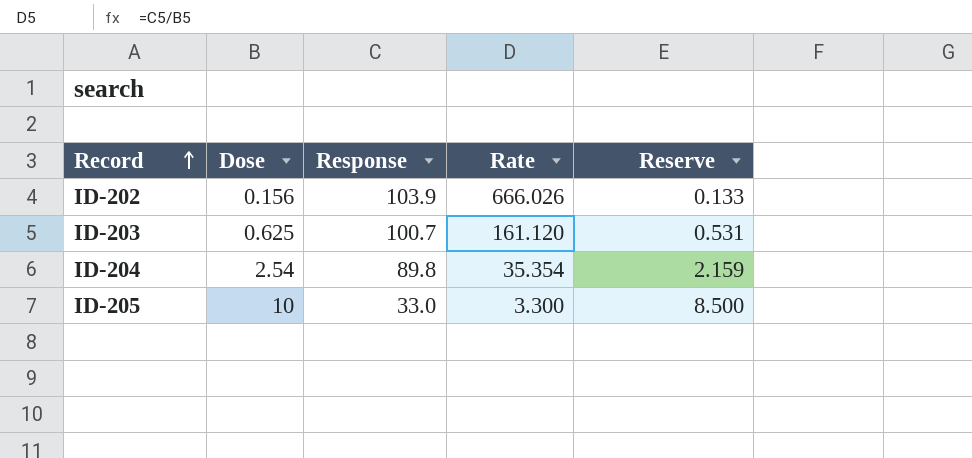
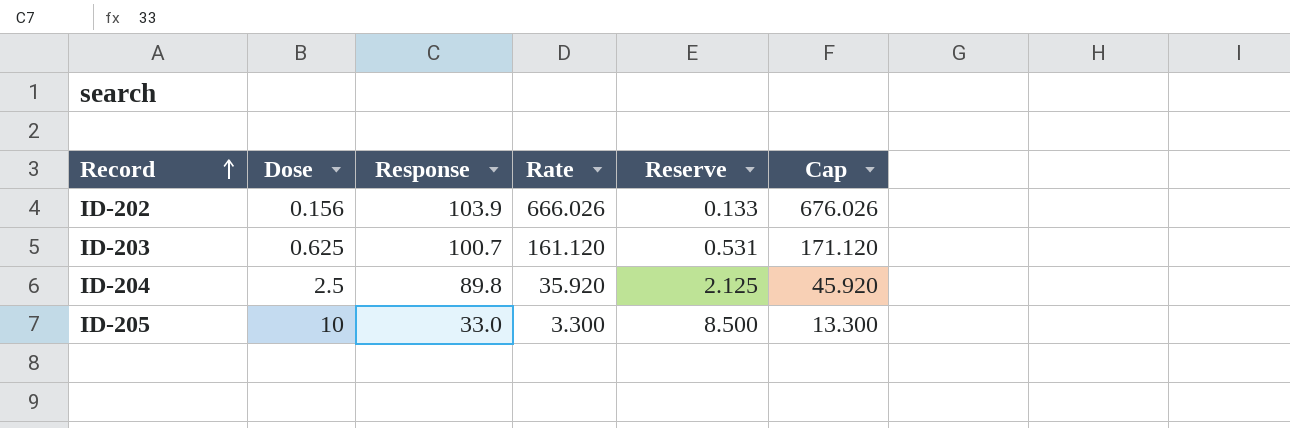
column Cap | formula: none -> [Rate] + 10
ID-204 | Dose: 2.54 -> 2.5
ID-204 | Rate: 35.354 -> 35.920
ID-204 | Reserve: 2.159 -> 2.125

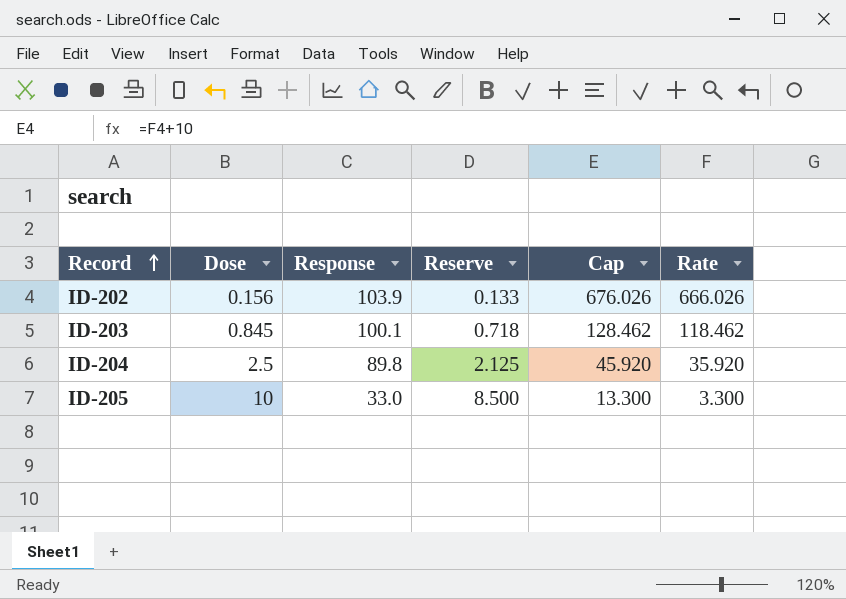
column Rate | position: 4 -> 6
ID-203 | Dose: 0.625 -> 0.845
ID-203 | Response: 100.7 -> 100.1
ID-203 | Reserve: 0.531 -> 0.718
ID-203 | Cap: 171.120 -> 128.462
ID-203 | Rate: 161.120 -> 118.462

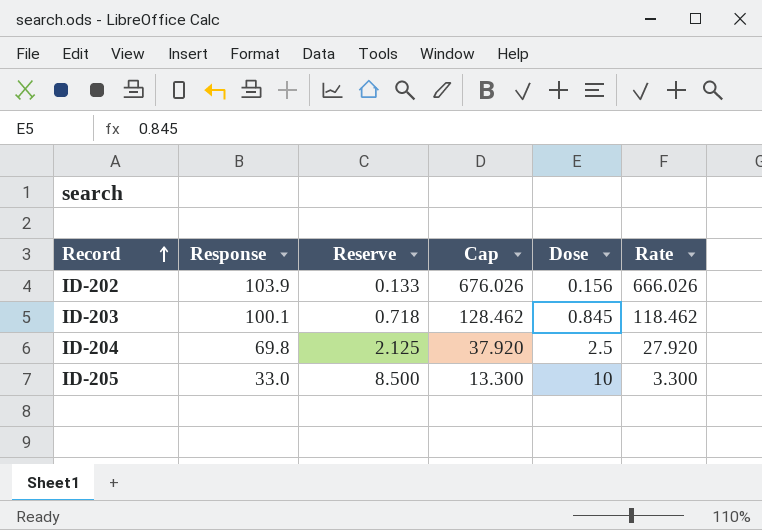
column Dose | position: 2 -> 5
ID-204 | Response: 89.8 -> 69.8
ID-204 | Cap: 45.920 -> 37.920
ID-204 | Rate: 35.920 -> 27.920

